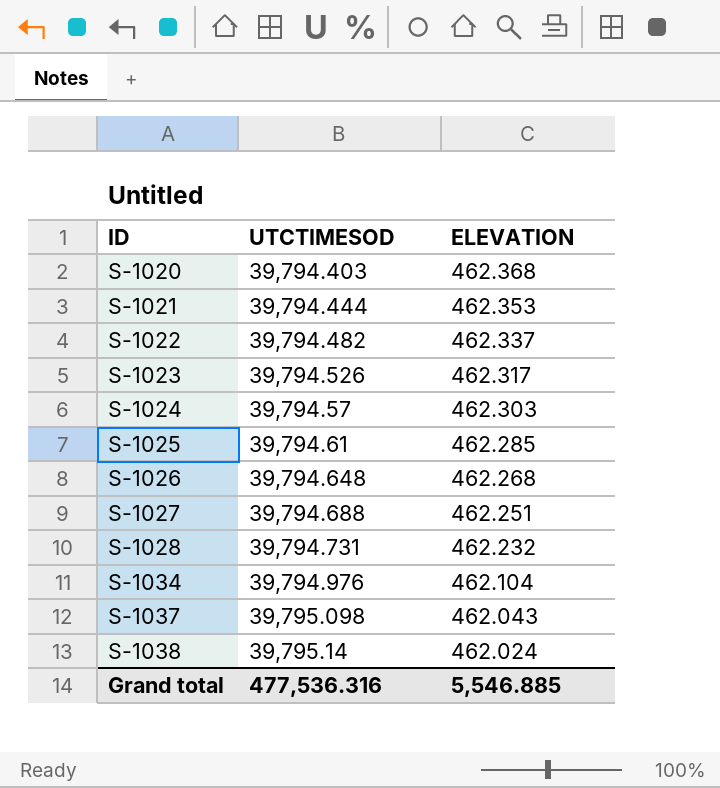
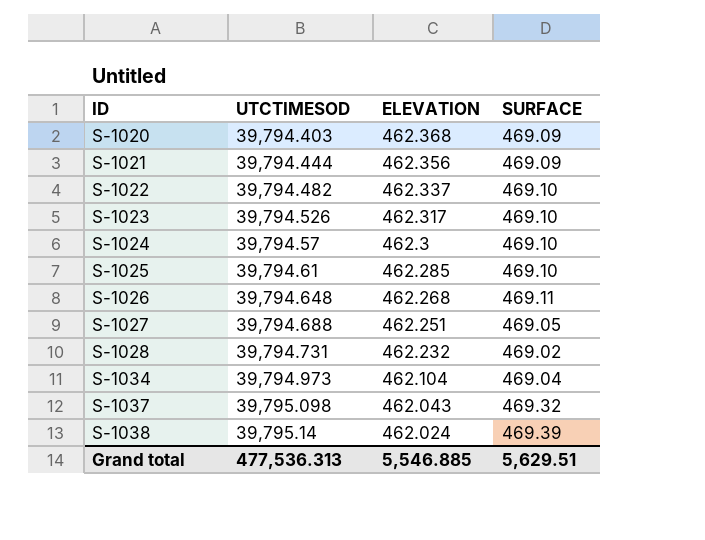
column SURFACE | position: none -> 4
S-1021 | ELEVATION: 462.353 -> 462.356
S-1024 | ELEVATION: 462.303 -> 462.3
S-1034 | UTCTIMESOD: 39,794.976 -> 39,794.973
Grand total | UTCTIMESOD: 477,536.316 -> 477,536.313

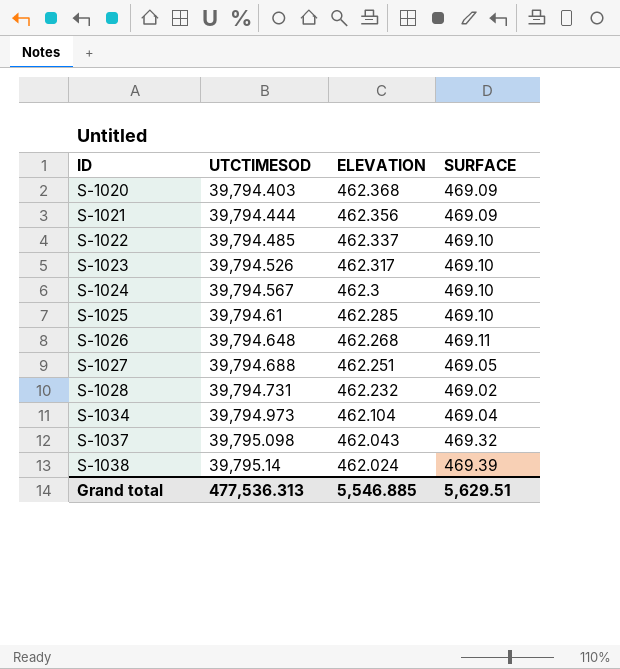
S-1022 | UTCTIMESOD: 39,794.482 -> 39,794.485
S-1024 | UTCTIMESOD: 39,794.57 -> 39,794.567

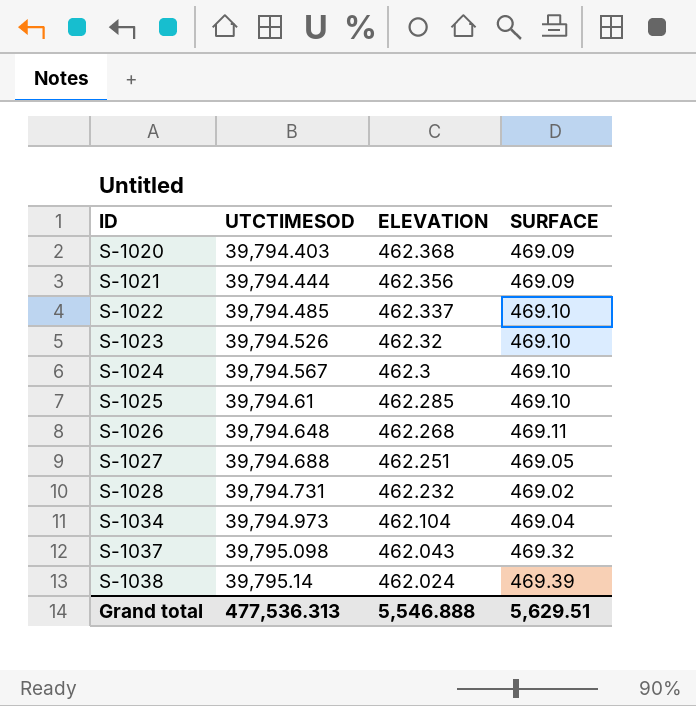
S-1023 | ELEVATION: 462.317 -> 462.32
Grand total | ELEVATION: 5,546.885 -> 5,546.888

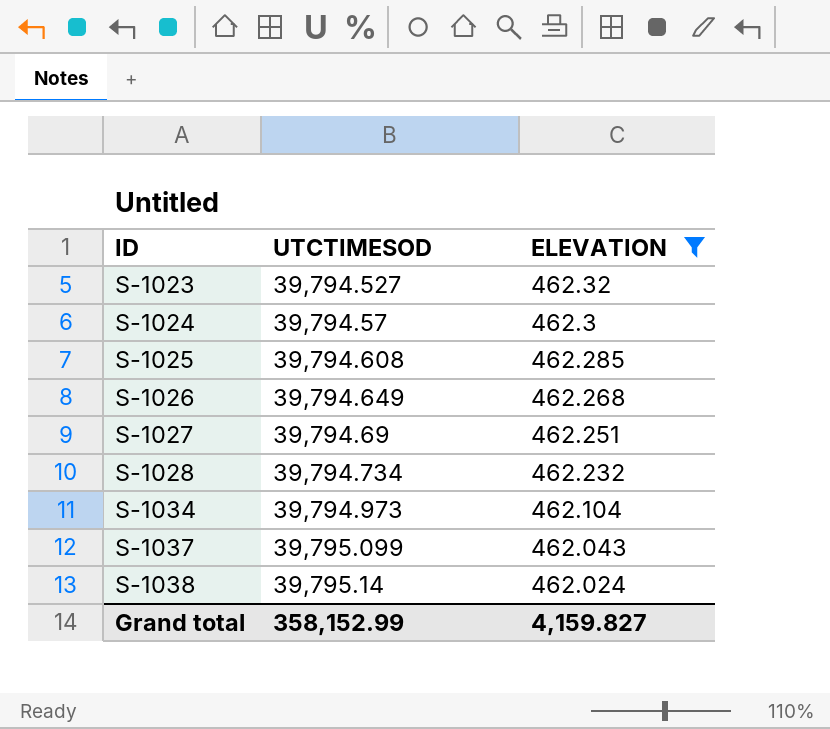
filter: none -> ELEVATION <= 462.32
column SURFACE | position: 4 -> none
S-1023 | UTCTIMESOD: 39,794.526 -> 39,794.527
S-1024 | UTCTIMESOD: 39,794.567 -> 39,794.57
S-1025 | UTCTIMESOD: 39,794.61 -> 39,794.608
S-1026 | UTCTIMESOD: 39,794.648 -> 39,794.649
S-1027 | UTCTIMESOD: 39,794.688 -> 39,794.69
S-1028 | UTCTIMESOD: 39,794.731 -> 39,794.734
S-1037 | UTCTIMESOD: 39,795.098 -> 39,795.099
Grand total | UTCTIMESOD: 477,536.313 -> 358,152.99
Grand total | ELEVATION: 5,546.888 -> 4,159.827

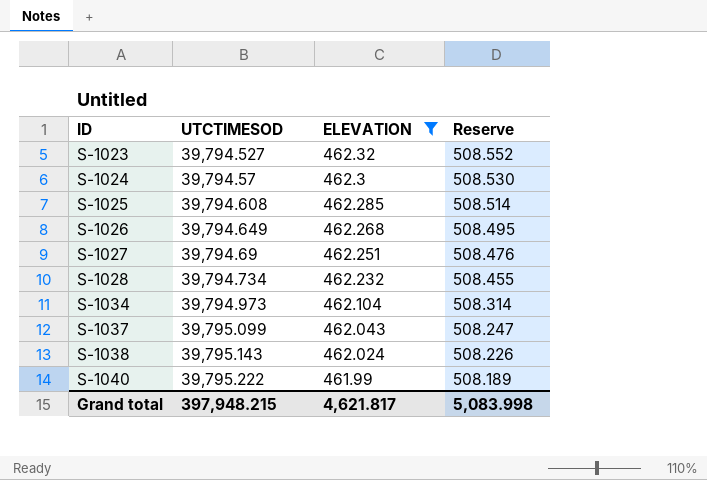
column Reserve | formula: none -> [ELEVATION] * 1.1
S-1038 | UTCTIMESOD: 39,795.14 -> 39,795.143
row S-1040: none -> 39,795.222 | 461.99 | 508.189
Grand total | UTCTIMESOD: 358,152.99 -> 397,948.215
Grand total | ELEVATION: 4,159.827 -> 4,621.817

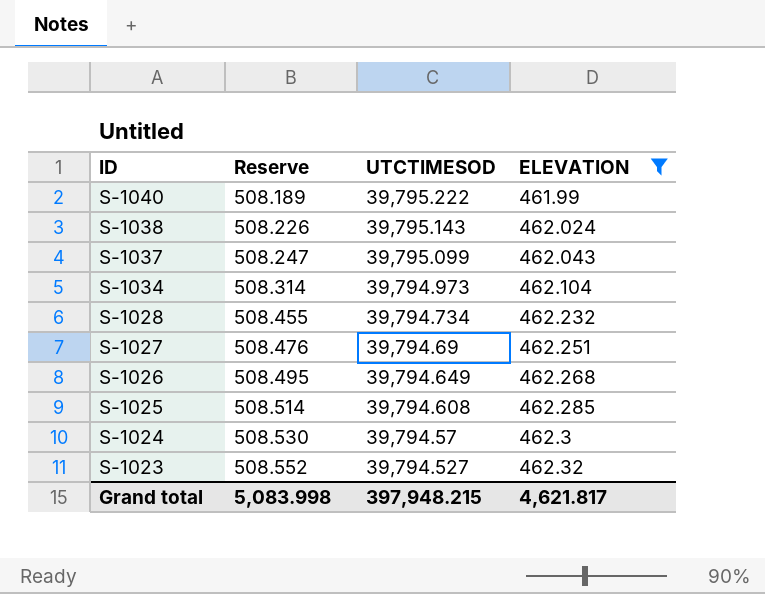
row order: ID ascending -> ID descending
column Reserve | position: 4 -> 2

